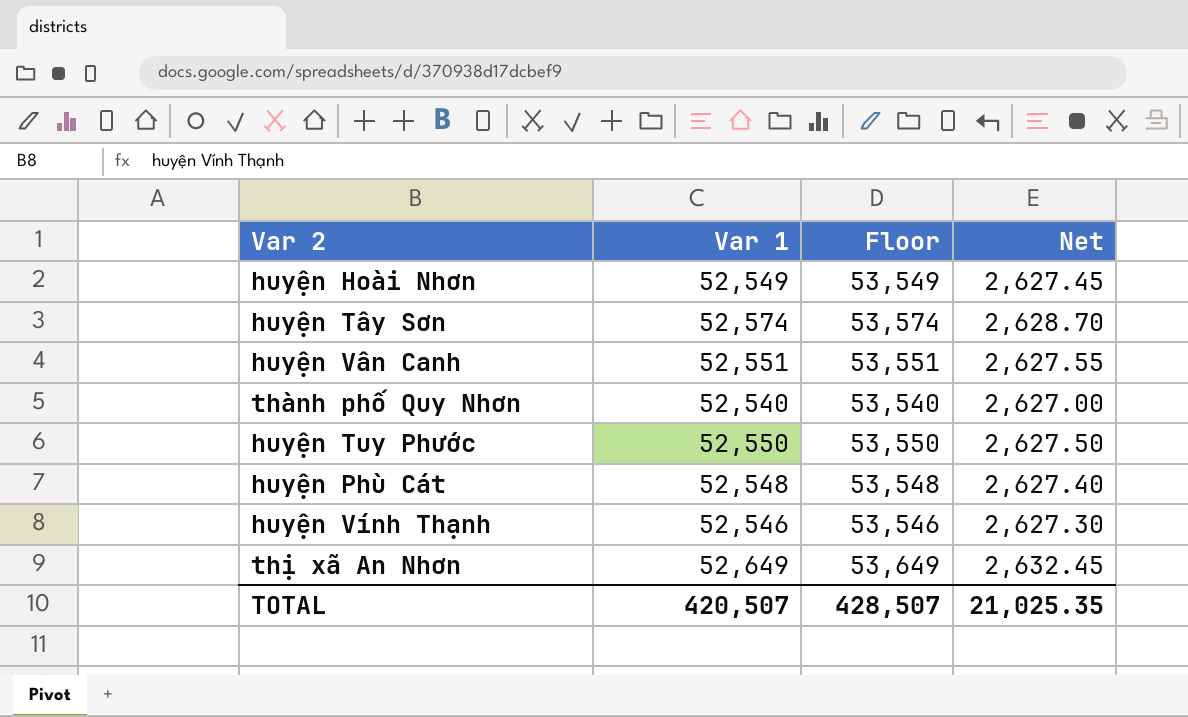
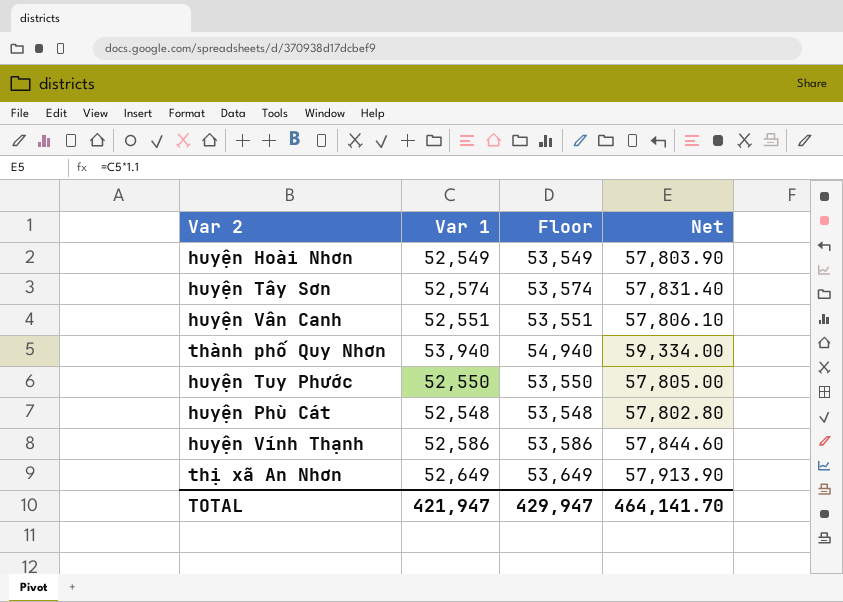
column Net | formula: [Var 1] * 0.05 -> [Var 1] * 1.1
thành phố Quy Nhơn | Var 1: 52,540 -> 53,940
thành phố Quy Nhơn | Floor: 53,540 -> 54,940
huyện Vính Thạnh | Var 1: 52,546 -> 52,586
huyện Vính Thạnh | Floor: 53,546 -> 53,586
TOTAL | Var 1: 420,507 -> 421,947
TOTAL | Floor: 428,507 -> 429,947
TOTAL | Net: 21,025.35 -> 464,141.70

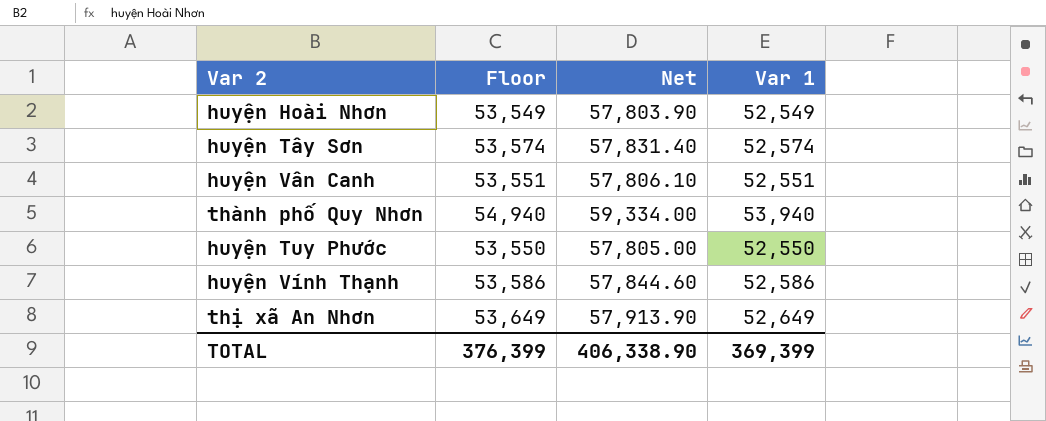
column Var 1 | position: 2 -> 4
row huyện Phù Cát: 52,548 | 53,548 | 57,802.80 -> none
TOTAL | Floor: 429,947 -> 376,399
TOTAL | Net: 464,141.70 -> 406,338.90
TOTAL | Var 1: 421,947 -> 369,399

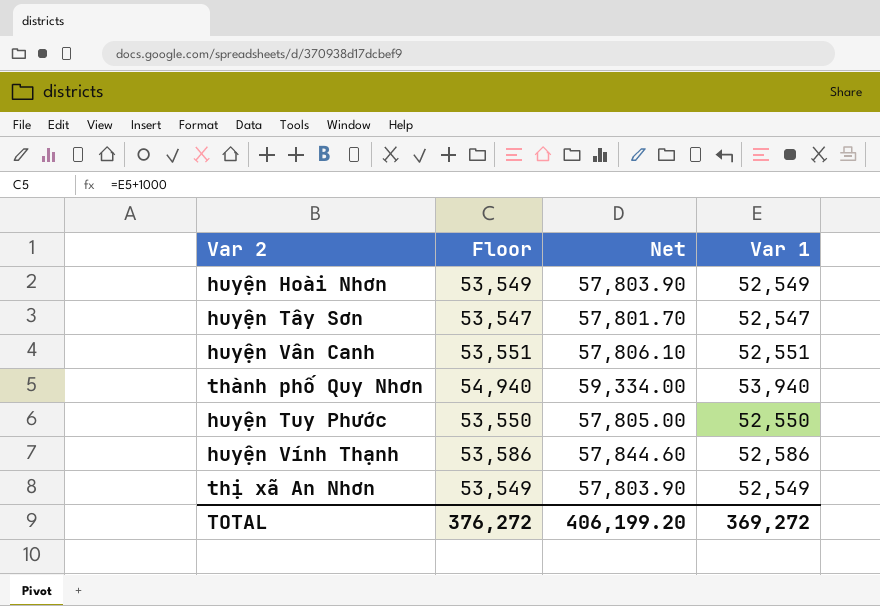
huyện Tây Sơn | Floor: 53,574 -> 53,547
huyện Tây Sơn | Net: 57,831.40 -> 57,801.70
huyện Tây Sơn | Var 1: 52,574 -> 52,547
thị xã An Nhơn | Floor: 53,649 -> 53,549
thị xã An Nhơn | Net: 57,913.90 -> 57,803.90
thị xã An Nhơn | Var 1: 52,649 -> 52,549
TOTAL | Floor: 376,399 -> 376,272
TOTAL | Net: 406,338.90 -> 406,199.20
TOTAL | Var 1: 369,399 -> 369,272

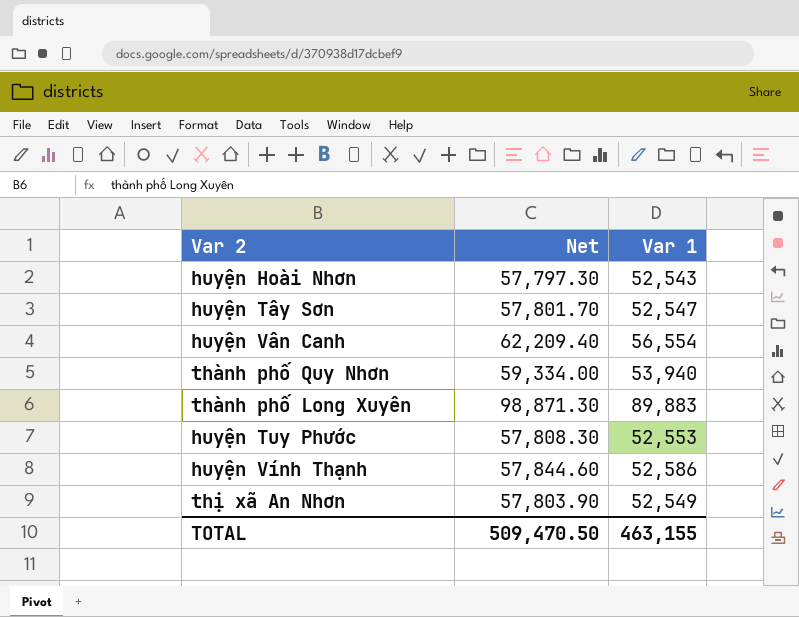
column Floor | formula: [Var 1] + 1000 -> none
huyện Hoài Nhơn | Net: 57,803.90 -> 57,797.30
huyện Hoài Nhơn | Var 1: 52,549 -> 52,543
huyện Vân Canh | Net: 57,806.10 -> 62,209.40
huyện Vân Canh | Var 1: 52,551 -> 56,554
row thành phố Long Xuyên: none -> 98,871.30 | 89,883
huyện Tuy Phước | Net: 57,805.00 -> 57,808.30
huyện Tuy Phước | Var 1: 52,550 -> 52,553
TOTAL | Net: 406,199.20 -> 509,470.50
TOTAL | Var 1: 369,272 -> 463,155

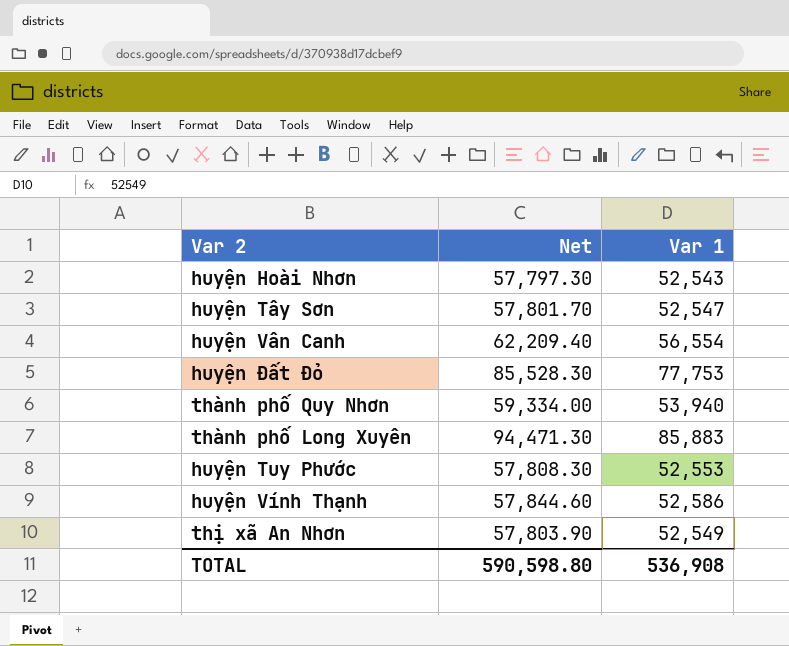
row huyện Đất Đỏ: none -> 85,528.30 | 77,753
thành phố Long Xuyên | Net: 98,871.30 -> 94,471.30
thành phố Long Xuyên | Var 1: 89,883 -> 85,883
TOTAL | Net: 509,470.50 -> 590,598.80
TOTAL | Var 1: 463,155 -> 536,908

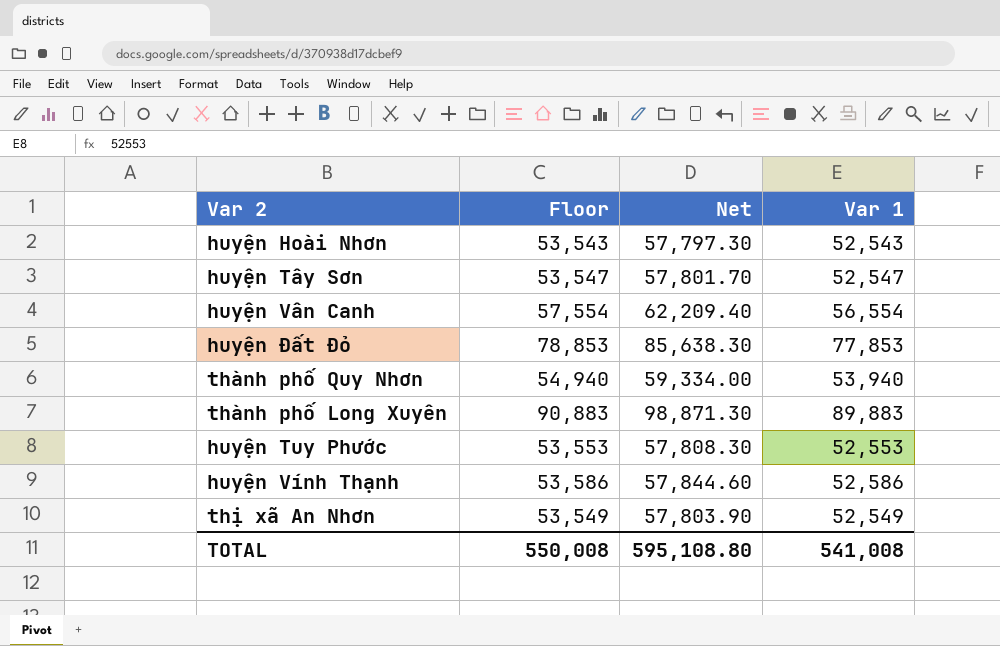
column Floor | formula: none -> [Var 1] + 1000
huyện Đất Đỏ | Net: 85,528.30 -> 85,638.30
huyện Đất Đỏ | Var 1: 77,753 -> 77,853
thành phố Long Xuyên | Net: 94,471.30 -> 98,871.30
thành phố Long Xuyên | Var 1: 85,883 -> 89,883
TOTAL | Net: 590,598.80 -> 595,108.80
TOTAL | Var 1: 536,908 -> 541,008

